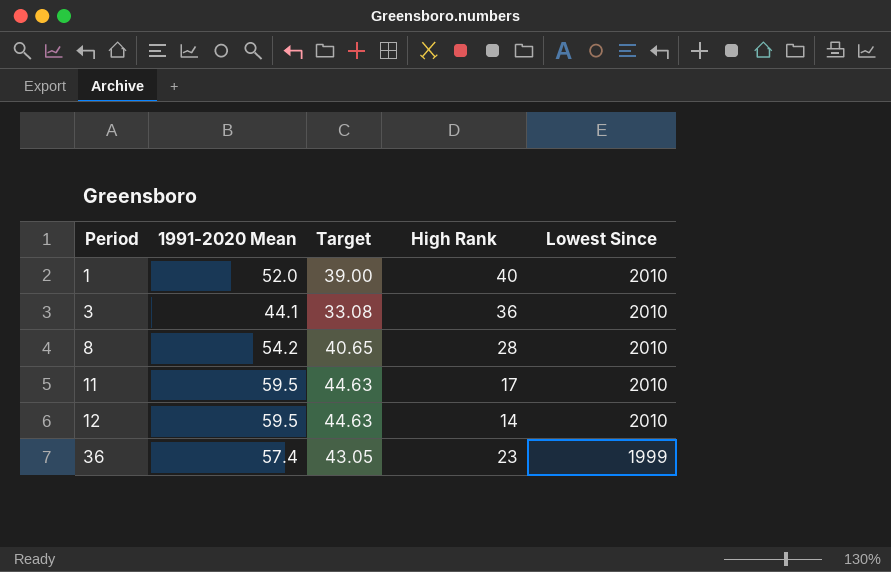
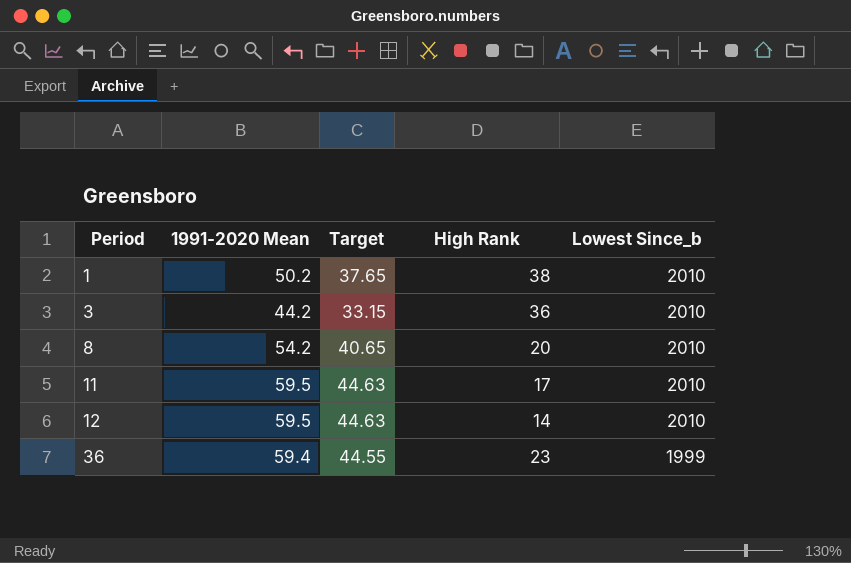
column name: Lowest Since -> Lowest Since_b
1 | 1991-2020 Mean: 52.0 -> 50.2
1 | Target: 39.00 -> 37.65
1 | High Rank: 40 -> 38
3 | 1991-2020 Mean: 44.1 -> 44.2
3 | Target: 33.08 -> 33.15
8 | High Rank: 28 -> 20
36 | 1991-2020 Mean: 57.4 -> 59.4
36 | Target: 43.05 -> 44.55

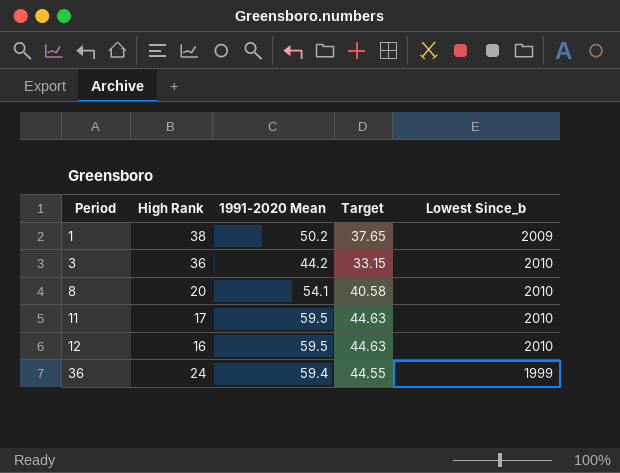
column High Rank | position: 4 -> 2
1 | Lowest Since_b: 2010 -> 2009
8 | 1991-2020 Mean: 54.2 -> 54.1
8 | Target: 40.65 -> 40.58
12 | High Rank: 14 -> 16
36 | High Rank: 23 -> 24

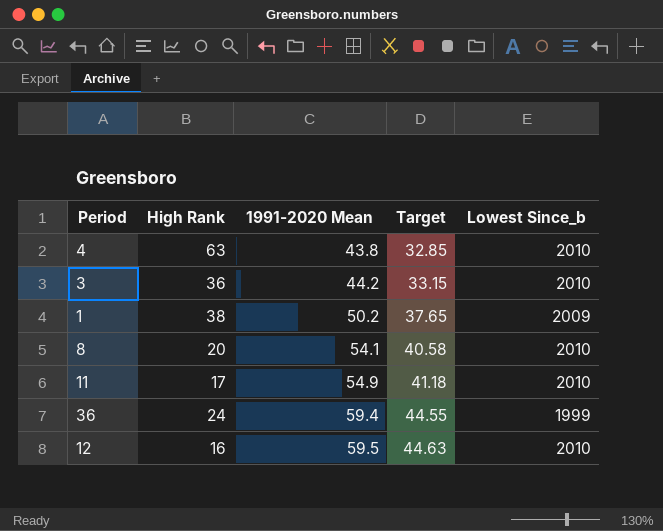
row order: Period ascending -> 1991-2020 Mean ascending
row 4: none -> 63 | 43.8 | 32.85 | 2010
11 | 1991-2020 Mean: 59.5 -> 54.9
11 | Target: 44.63 -> 41.18

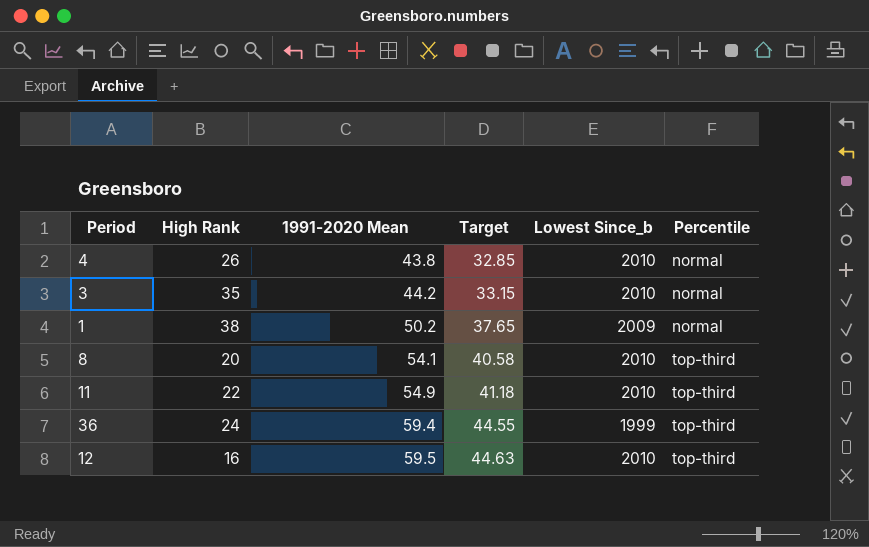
column Percentile | position: none -> 6
4 | High Rank: 63 -> 26
3 | High Rank: 36 -> 35
11 | High Rank: 17 -> 22

